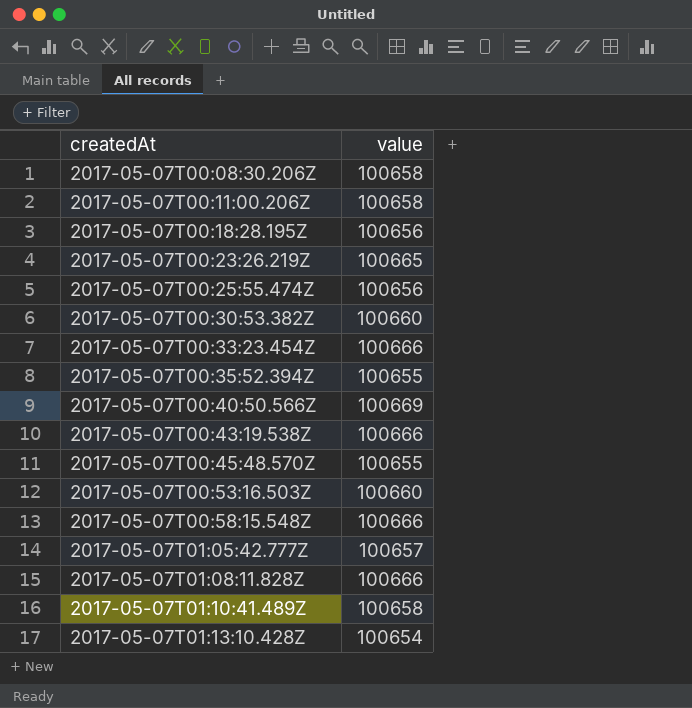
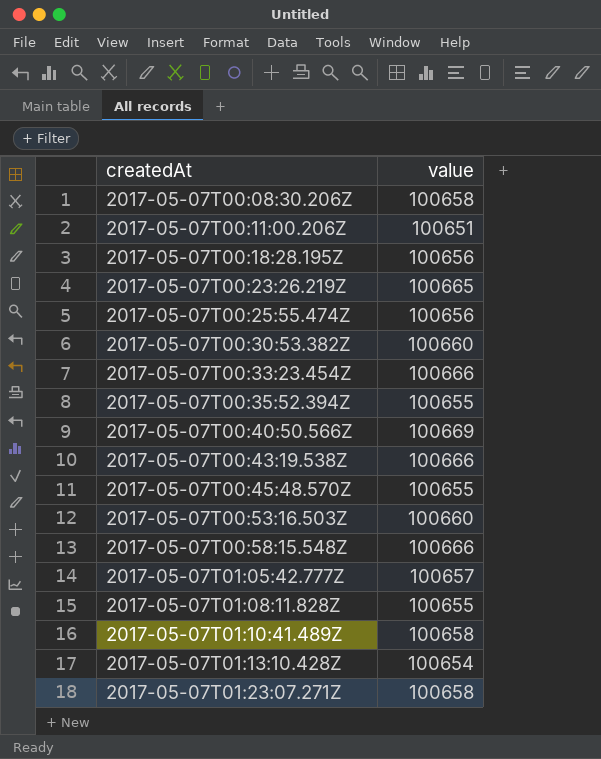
2017-05-07T00:11:00.206Z | value: 100658 -> 100651
2017-05-07T01:08:11.828Z | value: 100666 -> 100655
row 2017-05-07T01:23:07.271Z: none -> 100658

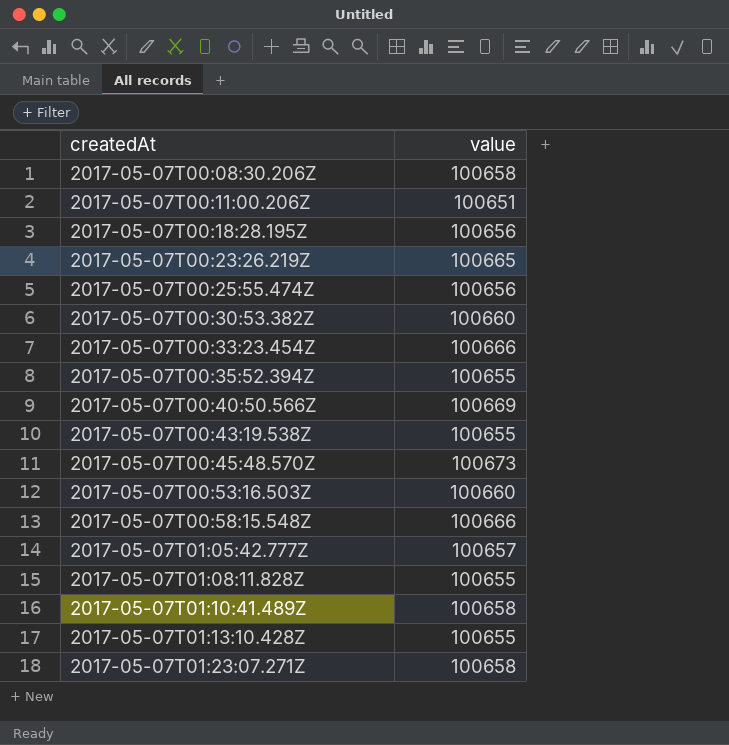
2017-05-07T00:43:19.538Z | value: 100666 -> 100655
2017-05-07T00:45:48.570Z | value: 100655 -> 100673
2017-05-07T01:13:10.428Z | value: 100654 -> 100655

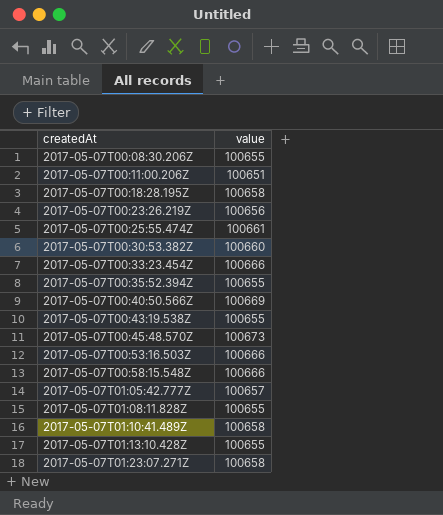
2017-05-07T00:08:30.206Z | value: 100658 -> 100655
2017-05-07T00:18:28.195Z | value: 100656 -> 100658
2017-05-07T00:23:26.219Z | value: 100665 -> 100656
2017-05-07T00:25:55.474Z | value: 100656 -> 100661
2017-05-07T00:53:16.503Z | value: 100660 -> 100666

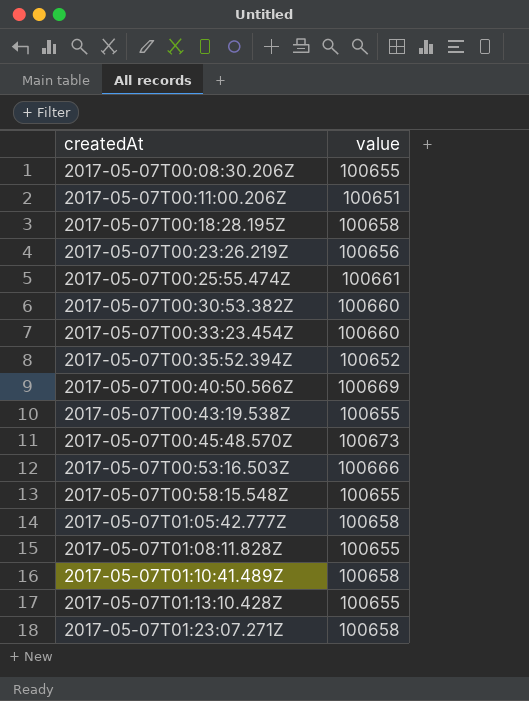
2017-05-07T00:33:23.454Z | value: 100666 -> 100660
2017-05-07T00:35:52.394Z | value: 100655 -> 100652
2017-05-07T00:58:15.548Z | value: 100666 -> 100655
2017-05-07T01:05:42.777Z | value: 100657 -> 100658

